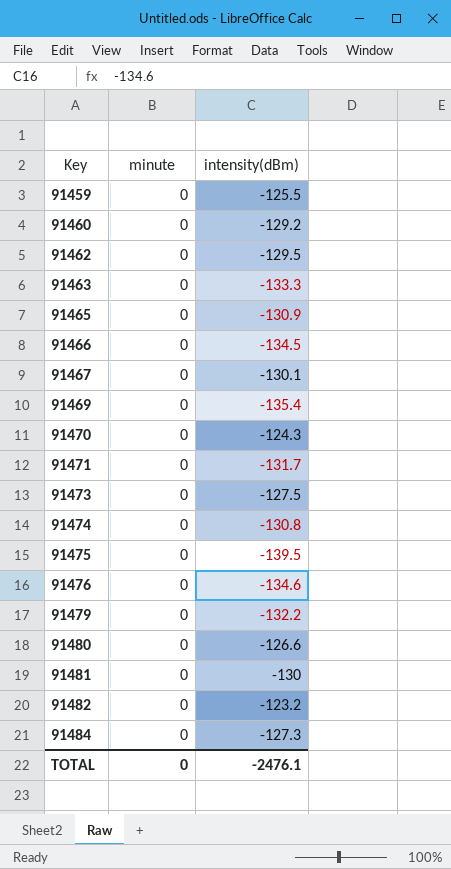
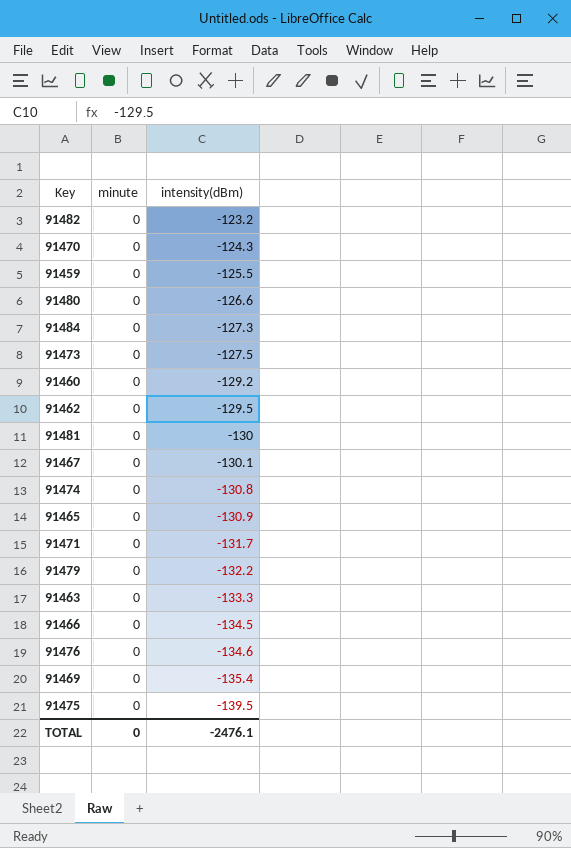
row order: Key ascending -> intensity(dBm) descending

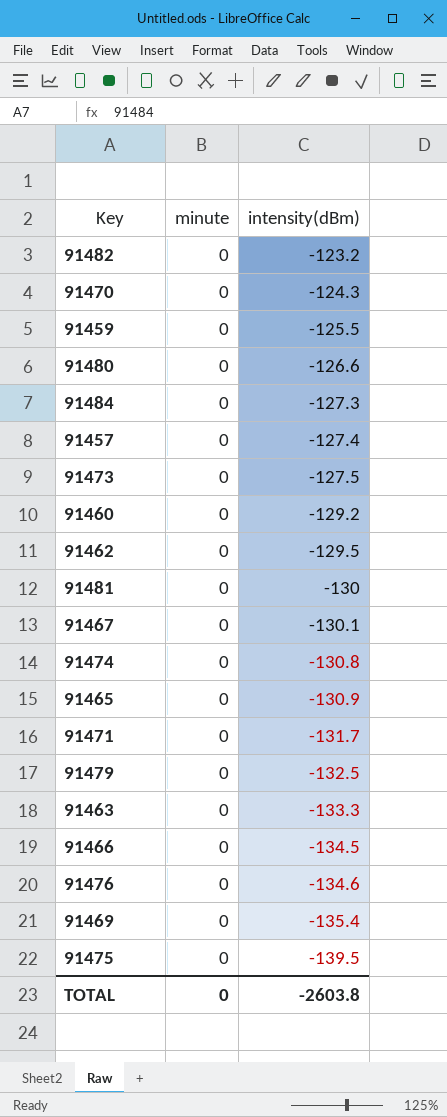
row 91457: none -> 0 | -127.4
91479 | intensity(dBm): -132.2 -> -132.5
TOTAL | intensity(dBm): -2476.1 -> -2603.8

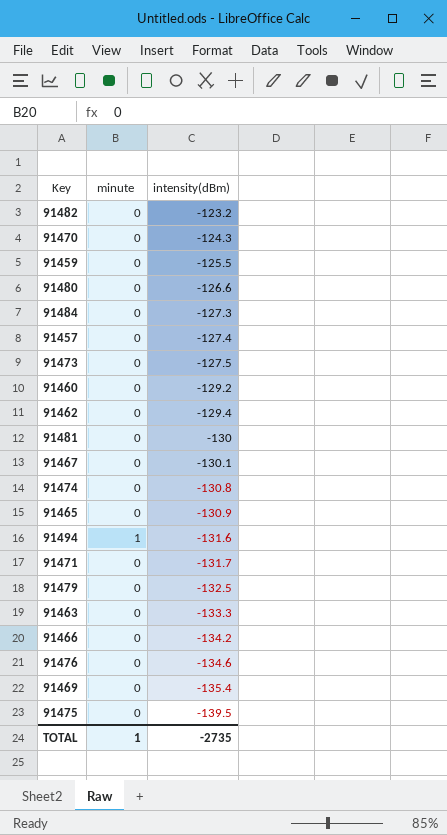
91462 | intensity(dBm): -129.5 -> -129.4
row 91494: none -> 1 | -131.6
91466 | intensity(dBm): -134.5 -> -134.2
TOTAL | minute: 0 -> 1
TOTAL | intensity(dBm): -2603.8 -> -2735

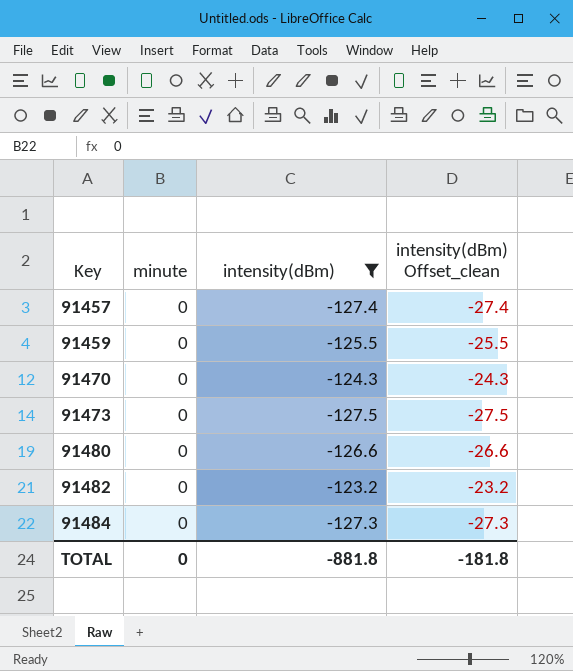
filter: none -> intensity(dBm) >= -127.5
row order: intensity(dBm) descending -> Key ascending
column intensity(dBm) Offset_clean | formula: none -> [intensity(dBm)] + 100
TOTAL | minute: 1 -> 0
TOTAL | intensity(dBm): -2735 -> -881.8

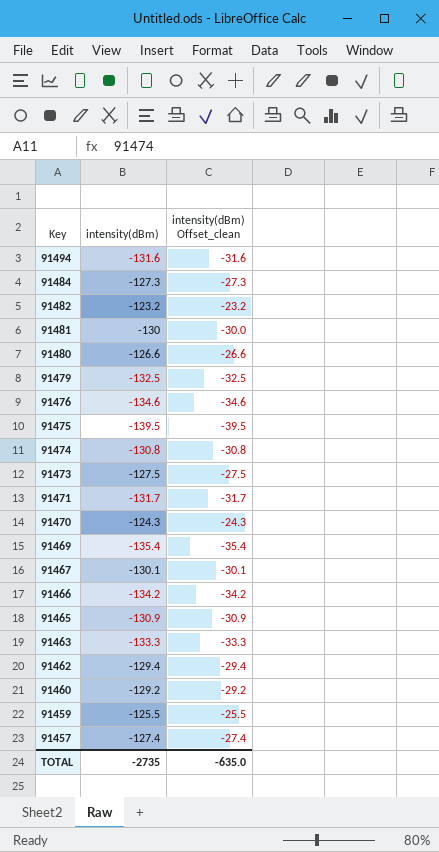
filter: intensity(dBm) >= -127.5 -> none
row order: Key ascending -> Key descending
column minute | position: 2 -> none
TOTAL | intensity(dBm): -881.8 -> -2735
TOTAL | intensity(dBm) Offset_clean: -181.8 -> -635.0

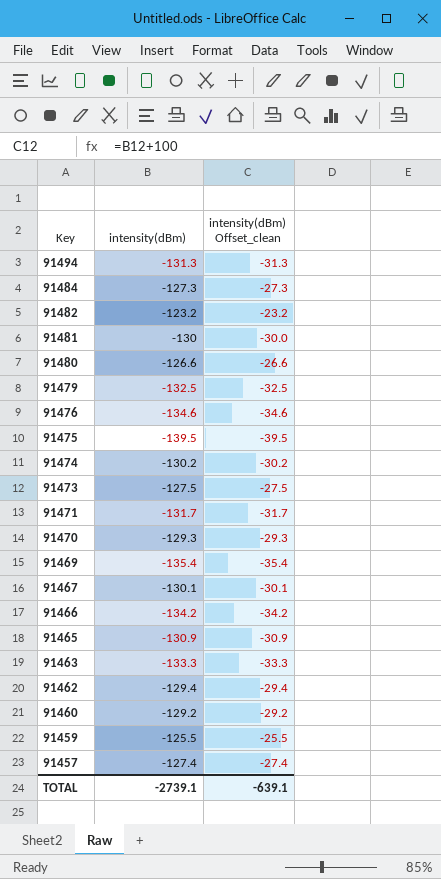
91494 | intensity(dBm): -131.6 -> -131.3
91494 | intensity(dBm) Offset_clean: -31.6 -> -31.3
91474 | intensity(dBm): -130.8 -> -130.2
91474 | intensity(dBm) Offset_clean: -30.8 -> -30.2
91470 | intensity(dBm): -124.3 -> -129.3
91470 | intensity(dBm) Offset_clean: -24.3 -> -29.3
TOTAL | intensity(dBm): -2735 -> -2739.1
TOTAL | intensity(dBm) Offset_clean: -635.0 -> -639.1

